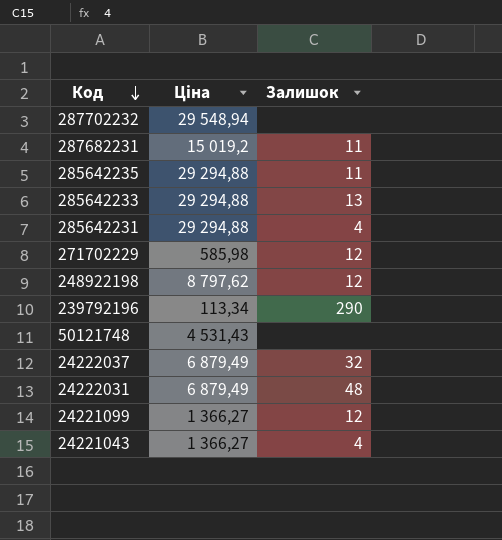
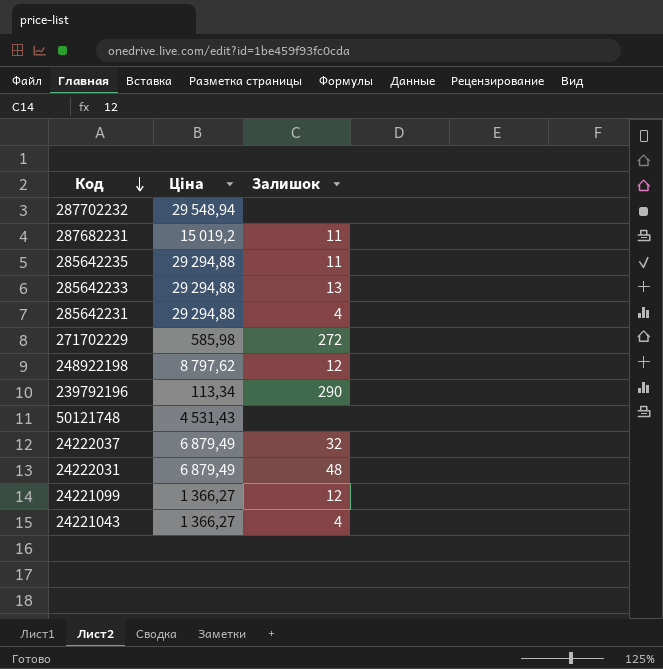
271702229 | Залишок: 12 -> 272

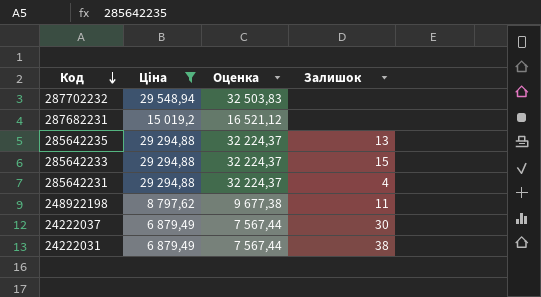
filter: none -> Ціна >= 6 879,49
column Оценка | formula: none -> [Ціна] * 1,1
287682231 | Залишок: 11 -> none
285642235 | Залишок: 11 -> 13
285642233 | Залишок: 13 -> 15
248922198 | Залишок: 12 -> 11
24222037 | Залишок: 32 -> 30
24222031 | Залишок: 48 -> 38

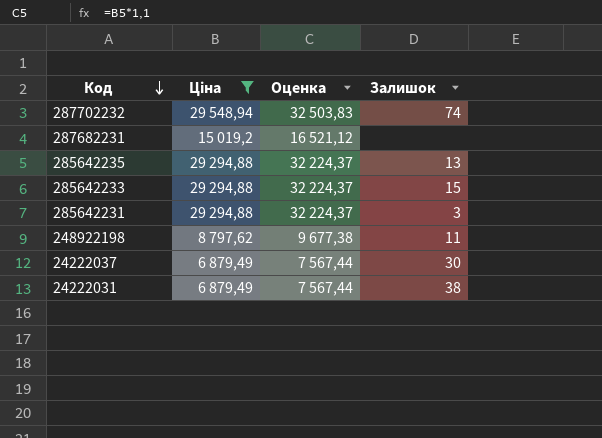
287702232 | Залишок: none -> 74
285642231 | Залишок: 4 -> 3

